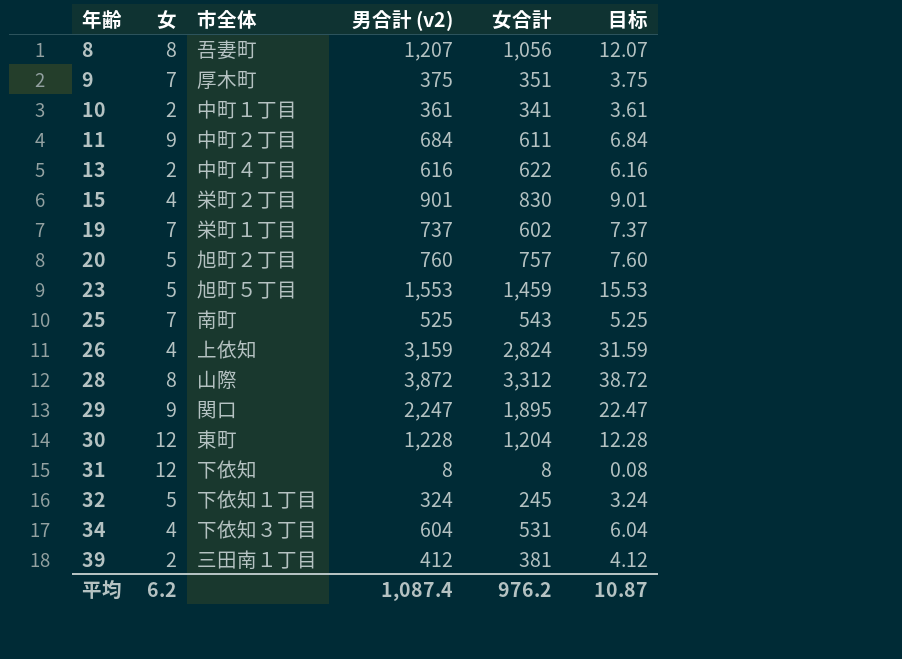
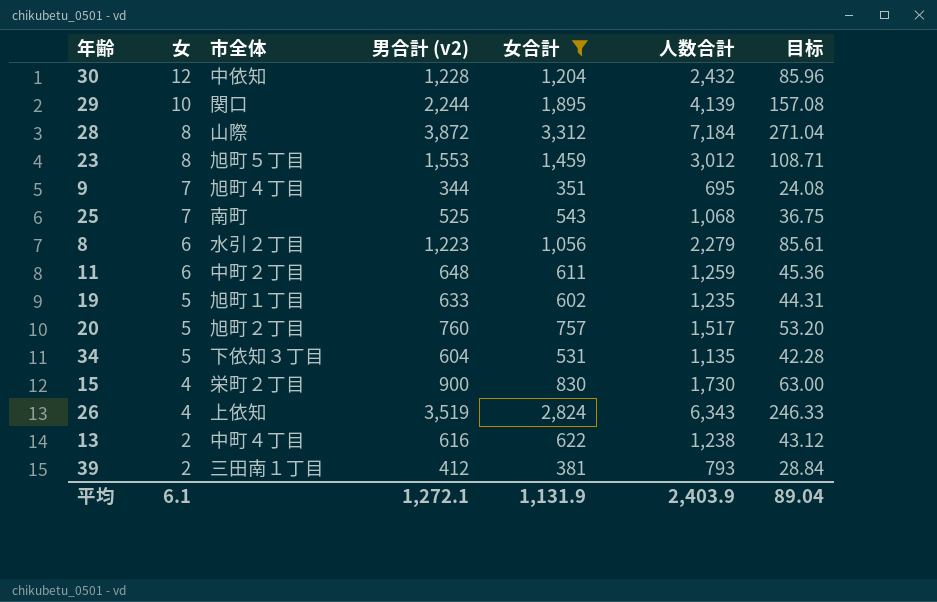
filter: none -> 女合計 >= 351
row order: 年齢 ascending -> 女 descending
column 人数合計 | formula: none -> [男合計 (v2)] + [女合計]
column 目标 | formula: [男合計 (v2)] * 0.01 -> [男合計 (v2)] * 0.07
30 | 市全体: 東町 -> 中依知
29 | 女: 9 -> 10
29 | 男合計 (v2): 2,247 -> 2,244
23 | 女: 5 -> 8
9 | 市全体: 厚木町 -> 旭町４丁目
9 | 男合計 (v2): 375 -> 344
8 | 女: 8 -> 6
8 | 市全体: 吾妻町 -> 水引２丁目
8 | 男合計 (v2): 1,207 -> 1,223
11 | 女: 9 -> 6
11 | 男合計 (v2): 684 -> 648
19 | 女: 7 -> 5
19 | 市全体: 栄町１丁目 -> 旭町１丁目
19 | 男合計 (v2): 737 -> 633
34 | 女: 4 -> 5
15 | 男合計 (v2): 901 -> 900
26 | 男合計 (v2): 3,159 -> 3,519
平均 | 女: 6.2 -> 6.1
平均 | 男合計 (v2): 1,087.4 -> 1,272.1
平均 | 女合計: 976.2 -> 1,131.9
平均 | 目标: 10.87 -> 89.04

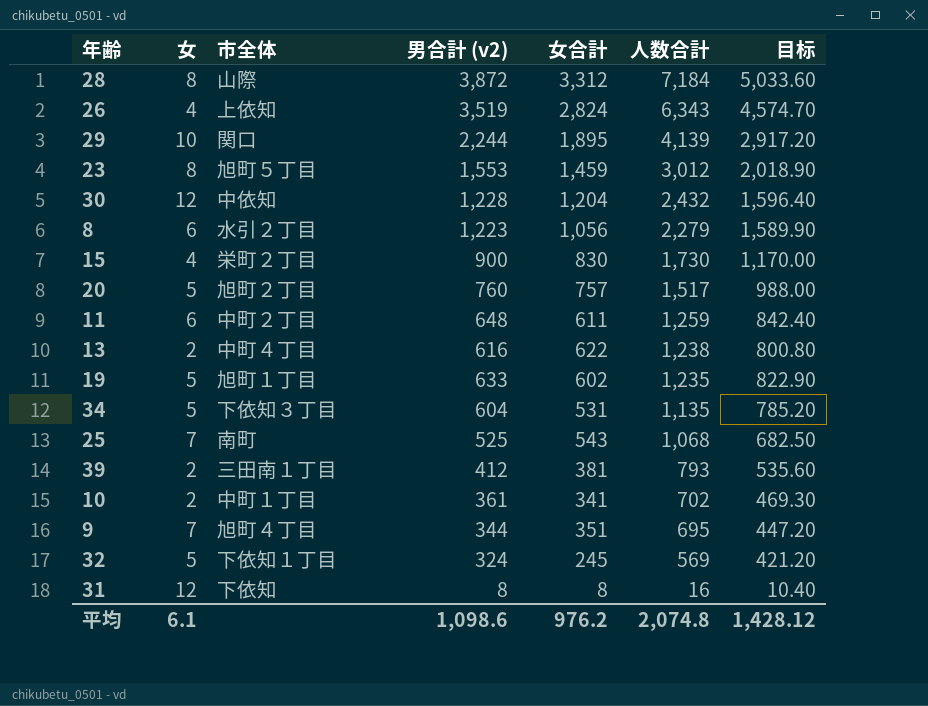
filter: 女合計 >= 351 -> none
row order: 女 descending -> 人数合計 descending
column 目标 | formula: [男合計 (v2)] * 0.07 -> [男合計 (v2)] * 1.3
平均 | 男合計 (v2): 1,272.1 -> 1,098.6
平均 | 女合計: 1,131.9 -> 976.2
平均 | 人数合計: 2,403.9 -> 2,074.8
平均 | 目标: 89.04 -> 1,428.12

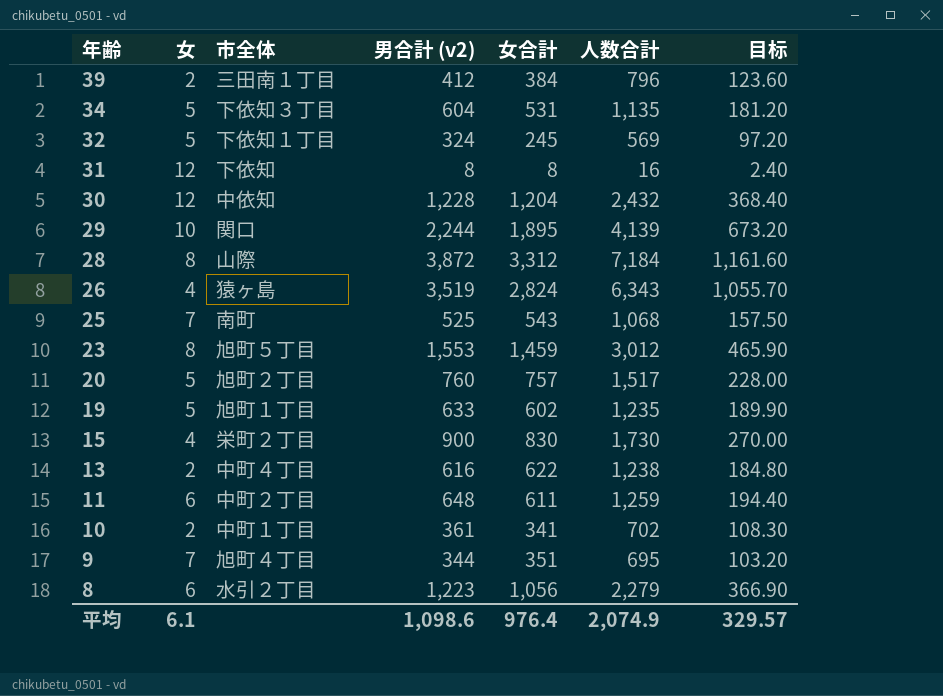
row order: 人数合計 descending -> 年齢 descending
column 目标 | formula: [男合計 (v2)] * 1.3 -> [男合計 (v2)] * 0.3
39 | 女合計: 381 -> 384
39 | 人数合計: 793 -> 796
26 | 市全体: 上依知 -> 猿ヶ島
平均 | 女合計: 976.2 -> 976.4
平均 | 人数合計: 2,074.8 -> 2,074.9
平均 | 目标: 1,428.12 -> 329.57

